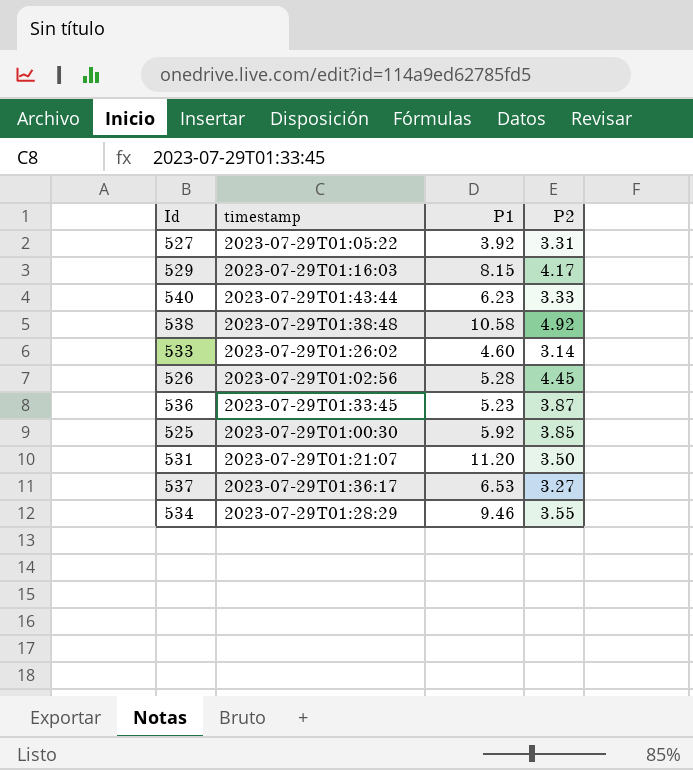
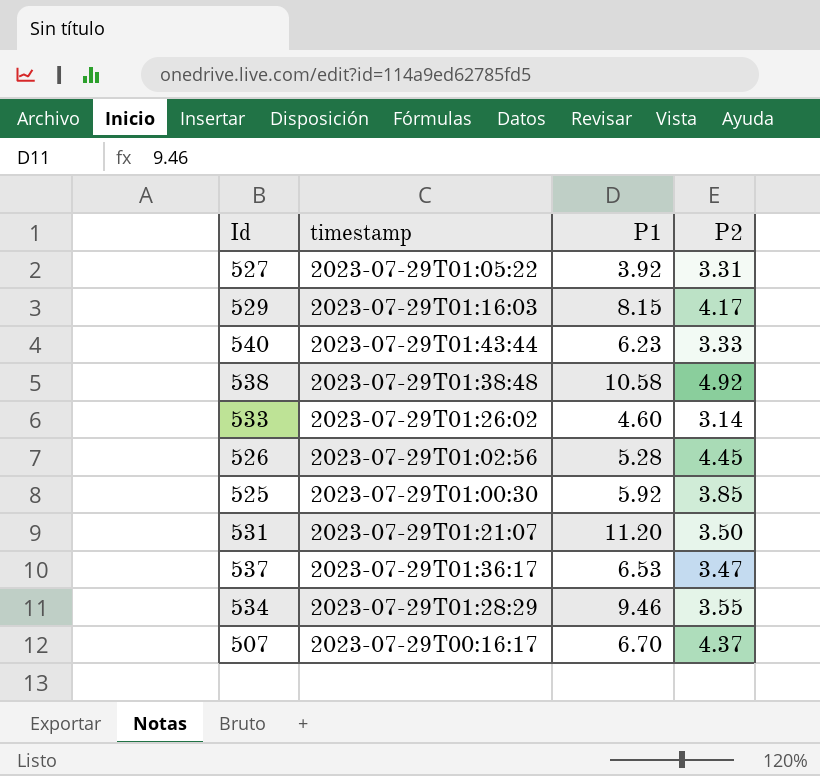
row 536: 2023-07-29T01:33:45 | 5.23 | 3.87 -> none
537 | P2: 3.27 -> 3.47
row 507: none -> 2023-07-29T00:16:17 | 6.70 | 4.37

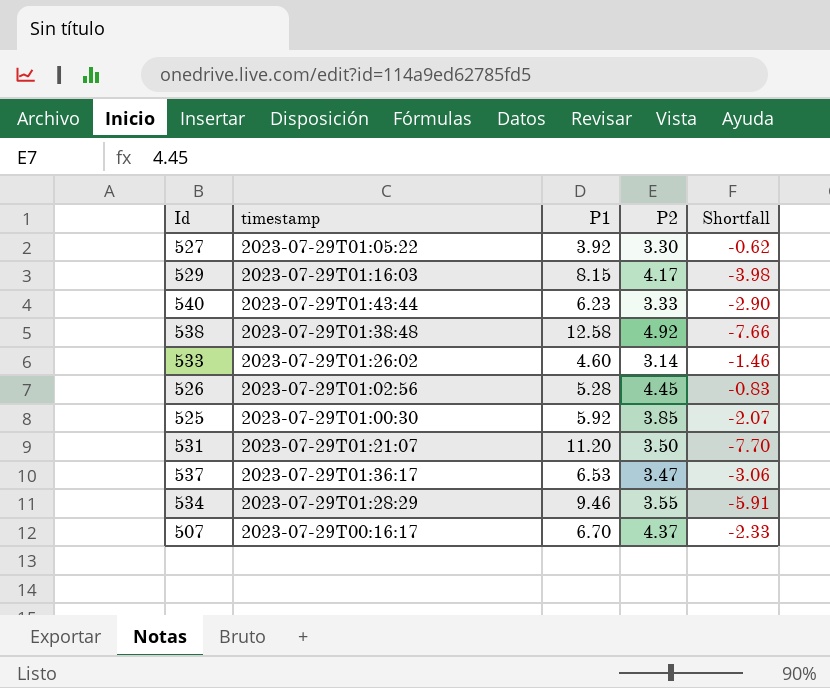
column Shortfall | formula: none -> [P2] - [P1]
527 | P2: 3.31 -> 3.30
538 | P1: 10.58 -> 12.58

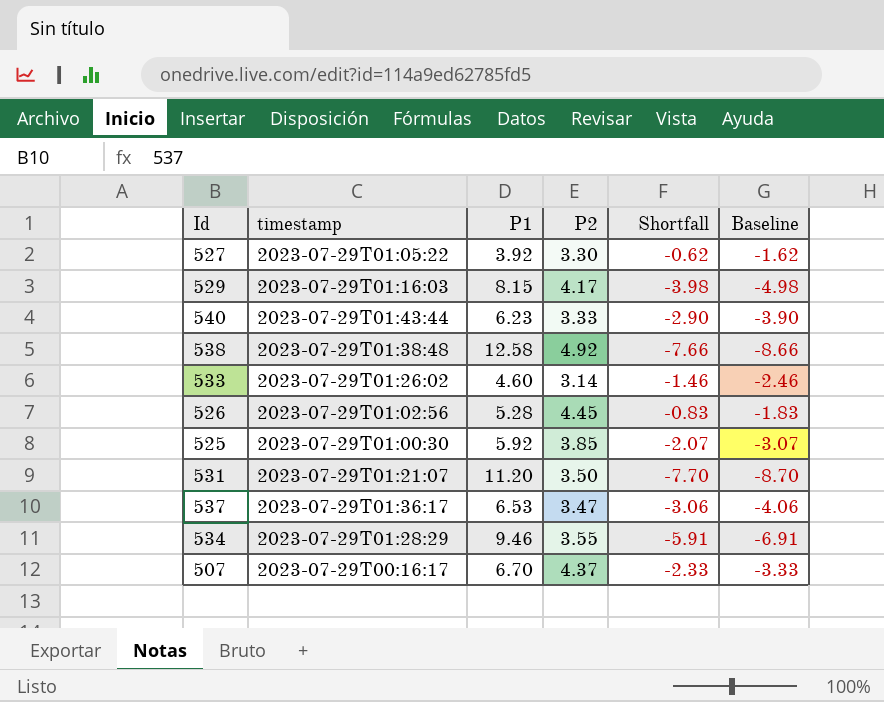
column Baseline | formula: none -> [Shortfall] - 1

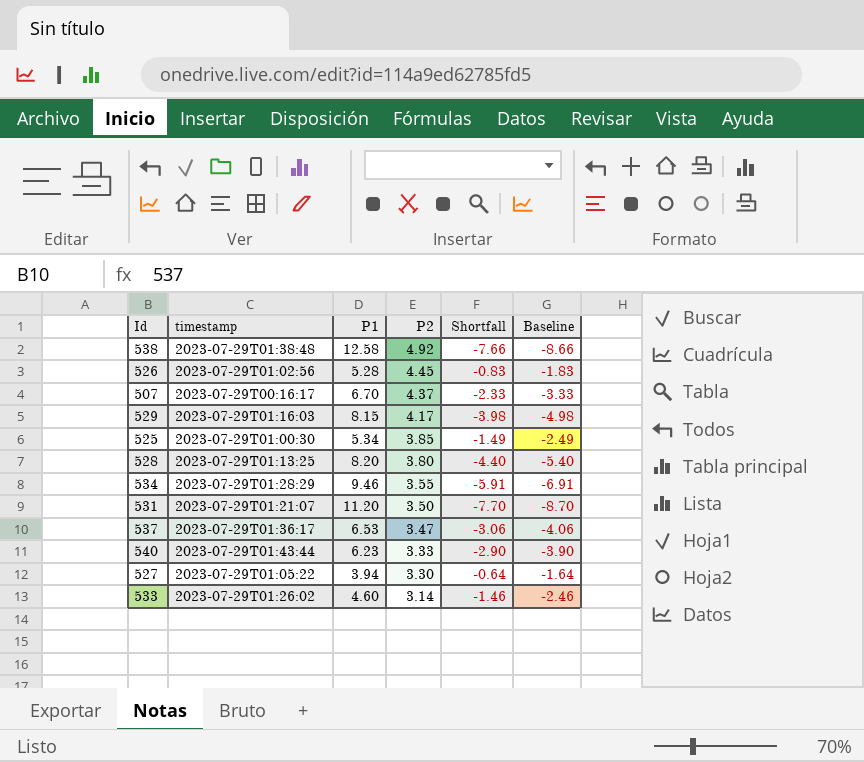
row order: none -> P2 descending
525 | P1: 5.92 -> 5.34
525 | Shortfall: -2.07 -> -1.49
525 | Baseline: -3.07 -> -2.49
row 528: none -> 2023-07-29T01:13:25 | 8.20 | 3.80 | -4.40 | -5.40
527 | P1: 3.92 -> 3.94
527 | Shortfall: -0.62 -> -0.64
527 | Baseline: -1.62 -> -1.64

